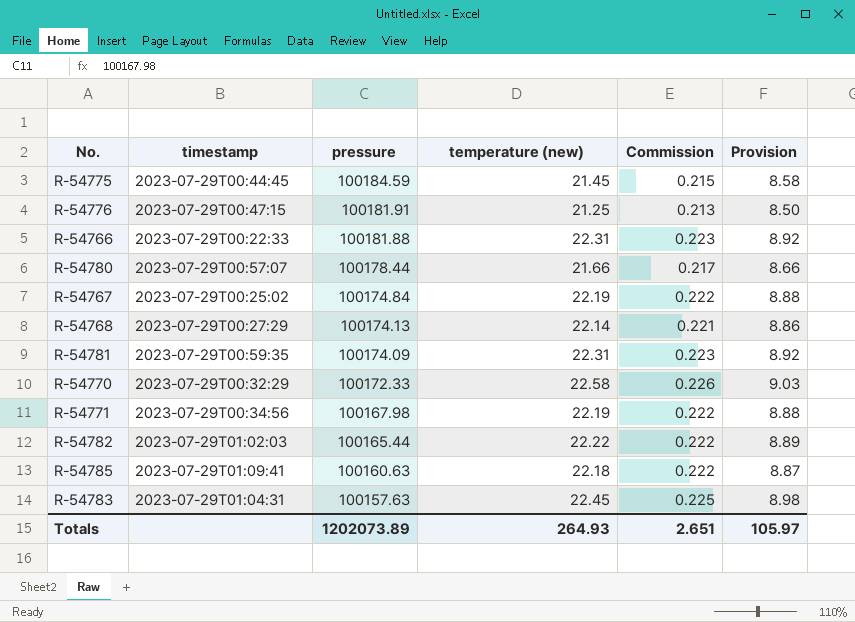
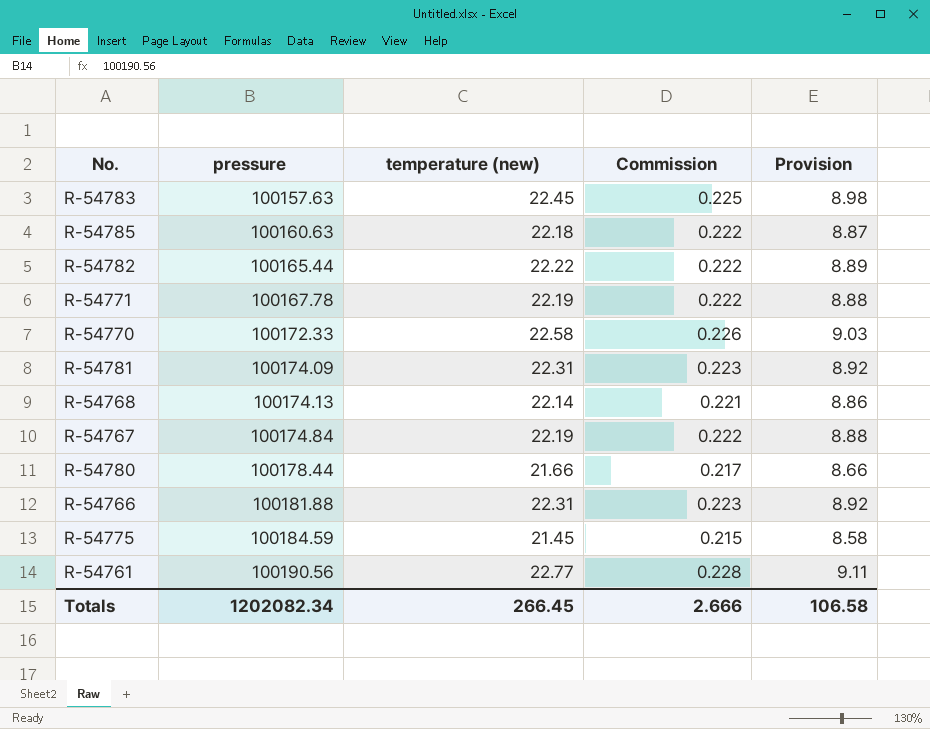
row order: pressure descending -> pressure ascending
column timestamp | position: 2 -> none
row R-54776: 2023-07-29T00:47:15 | 100181.91 | 21.25 | 0.213 | 8.50 -> none
R-54771 | pressure: 100167.98 -> 100167.78
row R-54761: none -> 100190.56 | 22.77 | 0.228 | 9.11
Totals | pressure: 1202073.89 -> 1202082.34
Totals | temperature (new): 264.93 -> 266.45
Totals | Commission: 2.651 -> 2.666
Totals | Provision: 105.97 -> 106.58

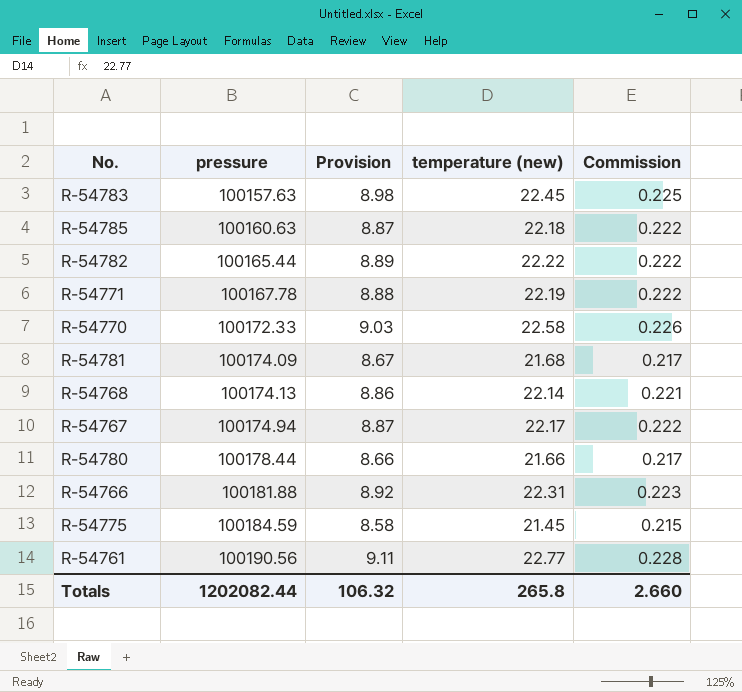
column Provision | position: 5 -> 3
R-54781 | Provision: 8.92 -> 8.67
R-54781 | temperature (new): 22.31 -> 21.68
R-54781 | Commission: 0.223 -> 0.217
R-54767 | pressure: 100174.84 -> 100174.94
R-54767 | Provision: 8.88 -> 8.87
R-54767 | temperature (new): 22.19 -> 22.17
Totals | pressure: 1202082.34 -> 1202082.44
Totals | Provision: 106.58 -> 106.32
Totals | temperature (new): 266.45 -> 265.8
Totals | Commission: 2.666 -> 2.660

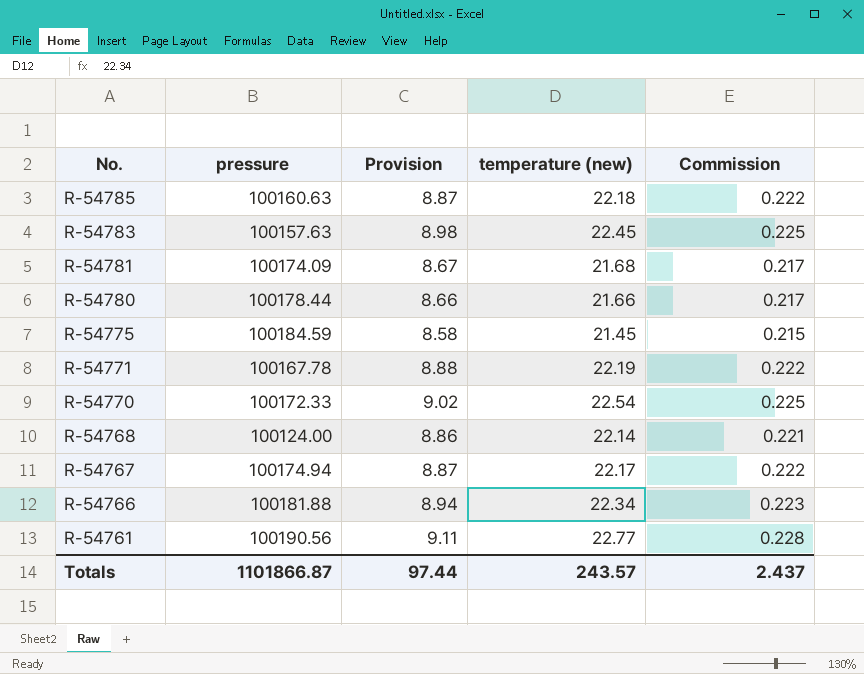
row order: pressure ascending -> No. descending
row R-54782: 100165.44 | 8.89 | 22.22 | 0.222 -> none
R-54770 | Provision: 9.03 -> 9.02
R-54770 | temperature (new): 22.58 -> 22.54
R-54770 | Commission: 0.226 -> 0.225
R-54768 | pressure: 100174.13 -> 100124.00
R-54766 | Provision: 8.92 -> 8.94
R-54766 | temperature (new): 22.31 -> 22.34
Totals | pressure: 1202082.44 -> 1101866.87
Totals | Provision: 106.32 -> 97.44
Totals | temperature (new): 265.8 -> 243.57
Totals | Commission: 2.660 -> 2.437

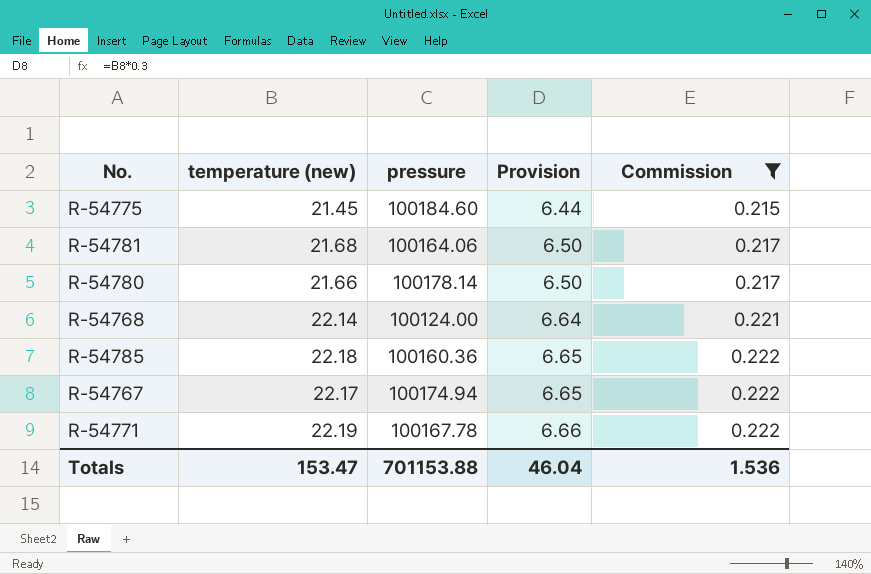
filter: none -> Commission <= 0.222
row order: No. descending -> Provision ascending
column temperature (new) | position: 4 -> 2
column Provision | formula: [temperature (new)] * 0.4 -> [temperature (new)] * 0.3
R-54775 | pressure: 100184.59 -> 100184.60
R-54781 | pressure: 100174.09 -> 100164.06
R-54780 | pressure: 100178.44 -> 100178.14
R-54785 | pressure: 100160.63 -> 100160.36
Totals | temperature (new): 243.57 -> 153.47
Totals | pressure: 1101866.87 -> 701153.88
Totals | Provision: 97.44 -> 46.04
Totals | Commission: 2.437 -> 1.536

